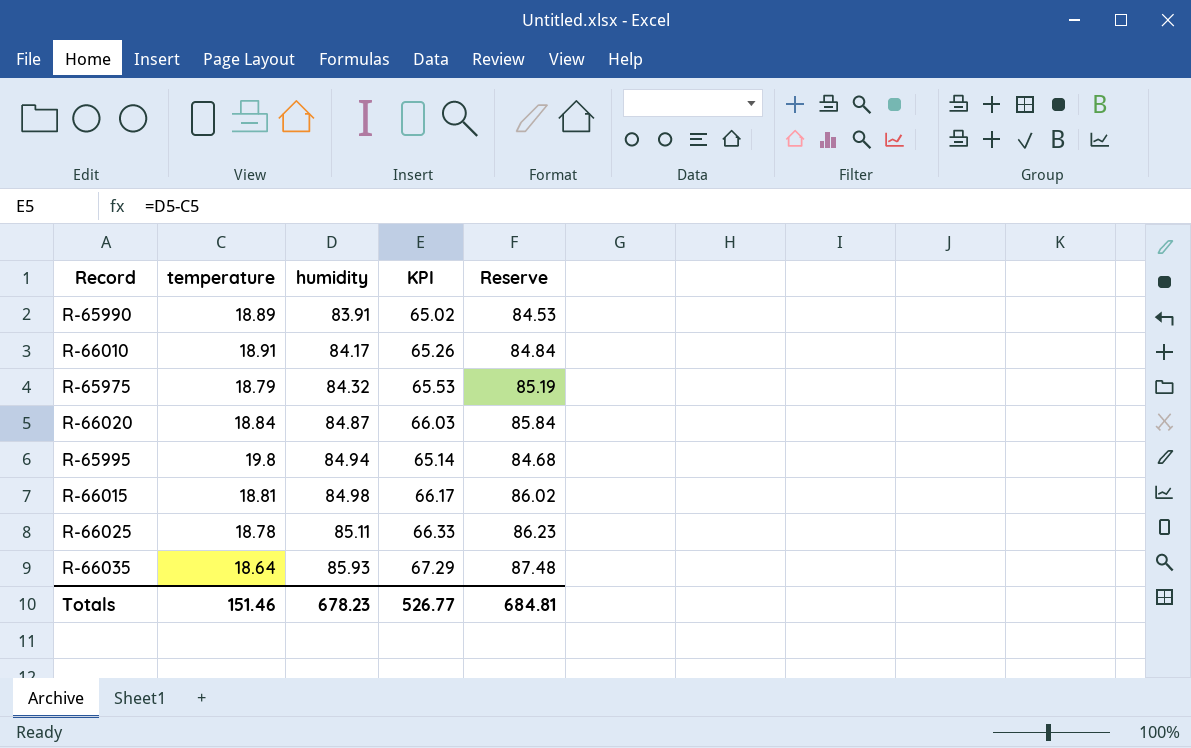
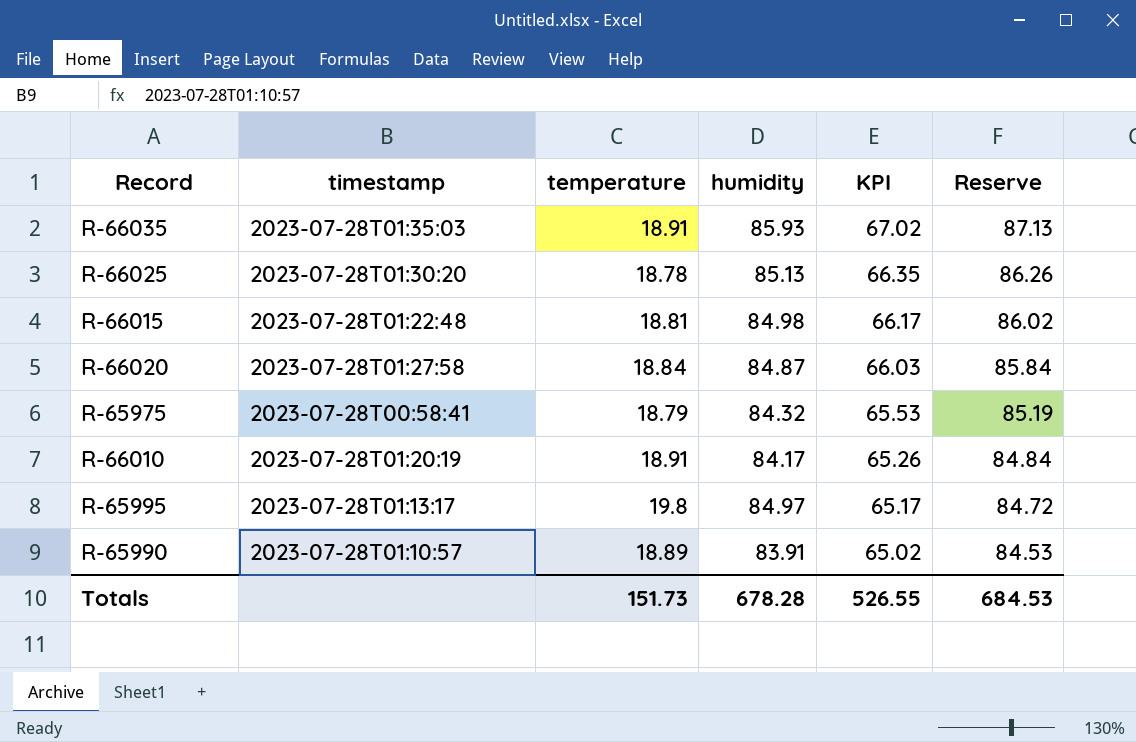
row order: humidity ascending -> KPI descending
column timestamp | position: none -> 2
R-66035 | temperature: 18.64 -> 18.91
R-66035 | KPI: 67.29 -> 67.02
R-66035 | Reserve: 87.48 -> 87.13
R-66025 | humidity: 85.11 -> 85.13
R-66025 | KPI: 66.33 -> 66.35
R-66025 | Reserve: 86.23 -> 86.26
R-65995 | humidity: 84.94 -> 84.97
R-65995 | KPI: 65.14 -> 65.17
R-65995 | Reserve: 84.68 -> 84.72
Totals | temperature: 151.46 -> 151.73
Totals | humidity: 678.23 -> 678.28
Totals | KPI: 526.77 -> 526.55
Totals | Reserve: 684.81 -> 684.53

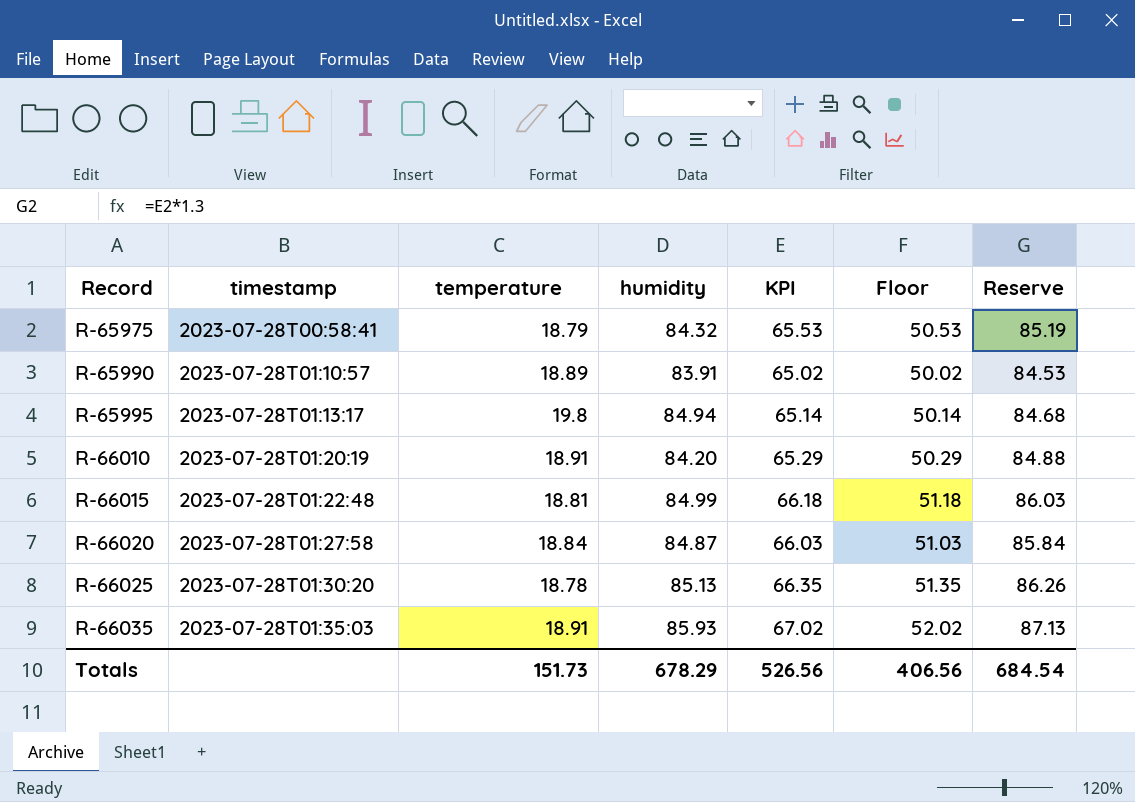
row order: KPI descending -> Record ascending
column Floor | formula: none -> [KPI] - 15
R-65995 | humidity: 84.97 -> 84.94
R-65995 | KPI: 65.17 -> 65.14
R-65995 | Reserve: 84.72 -> 84.68
R-66010 | humidity: 84.17 -> 84.20
R-66010 | KPI: 65.26 -> 65.29
R-66010 | Reserve: 84.84 -> 84.88
R-66015 | humidity: 84.98 -> 84.99
R-66015 | KPI: 66.17 -> 66.18
R-66015 | Reserve: 86.02 -> 86.03
Totals | humidity: 678.28 -> 678.29
Totals | KPI: 526.55 -> 526.56
Totals | Reserve: 684.53 -> 684.54

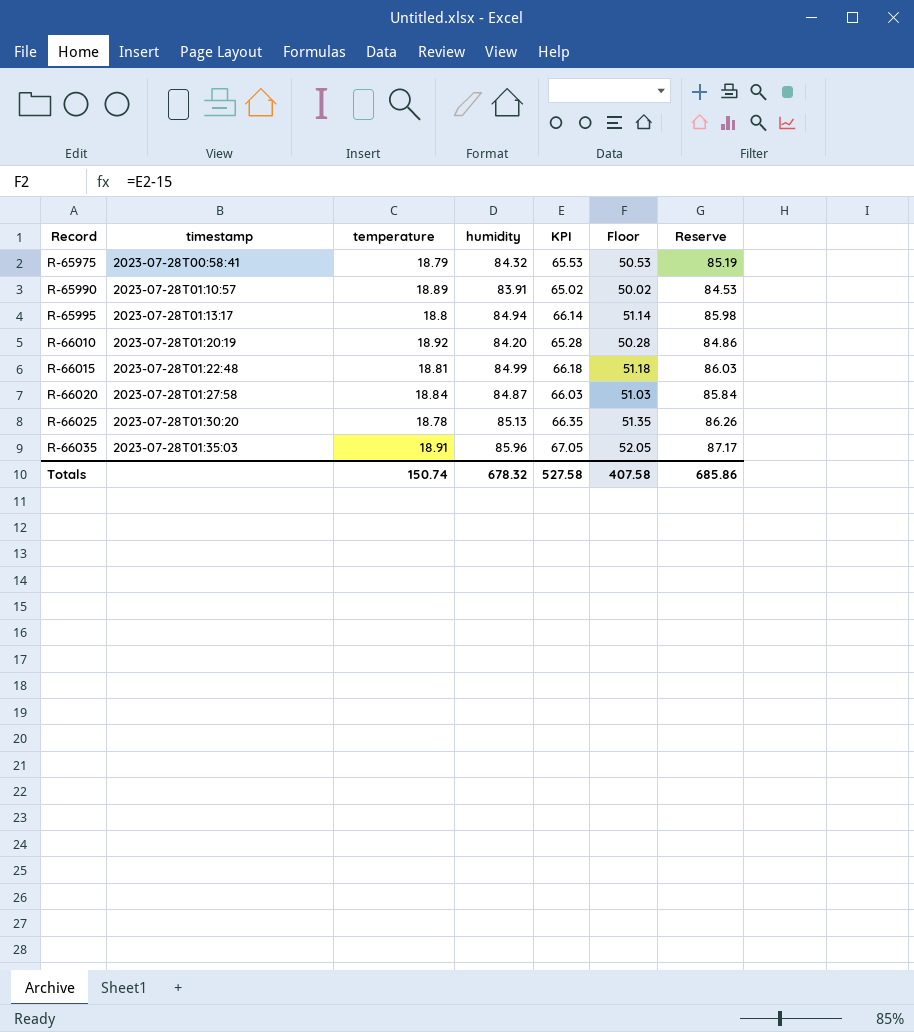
R-65995 | temperature: 19.8 -> 18.8
R-65995 | KPI: 65.14 -> 66.14
R-65995 | Floor: 50.14 -> 51.14
R-65995 | Reserve: 84.68 -> 85.98
R-66010 | temperature: 18.91 -> 18.92
R-66010 | KPI: 65.29 -> 65.28
R-66010 | Floor: 50.29 -> 50.28
R-66010 | Reserve: 84.88 -> 84.86
R-66035 | humidity: 85.93 -> 85.96
R-66035 | KPI: 67.02 -> 67.05
R-66035 | Floor: 52.02 -> 52.05
R-66035 | Reserve: 87.13 -> 87.17
Totals | temperature: 151.73 -> 150.74
Totals | humidity: 678.29 -> 678.32
Totals | KPI: 526.56 -> 527.58
Totals | Floor: 406.56 -> 407.58
Totals | Reserve: 684.54 -> 685.86

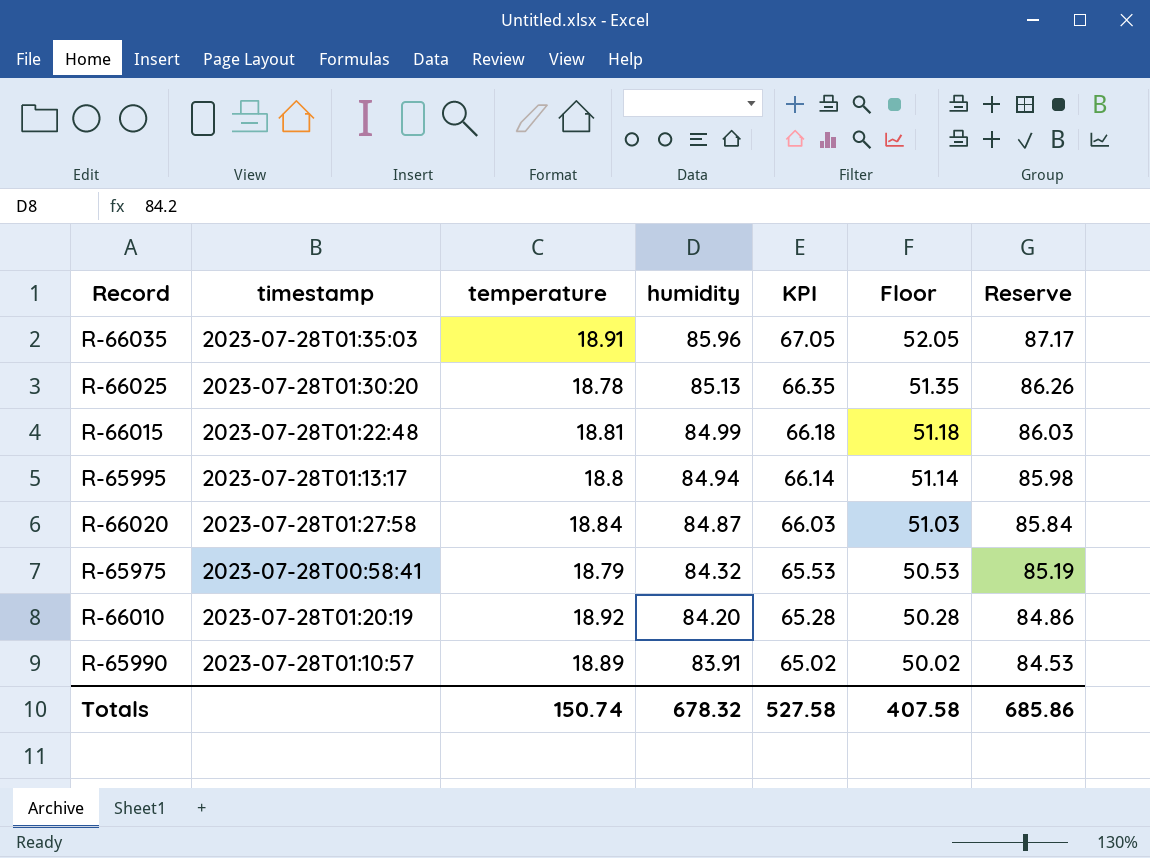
row order: Record ascending -> humidity descending

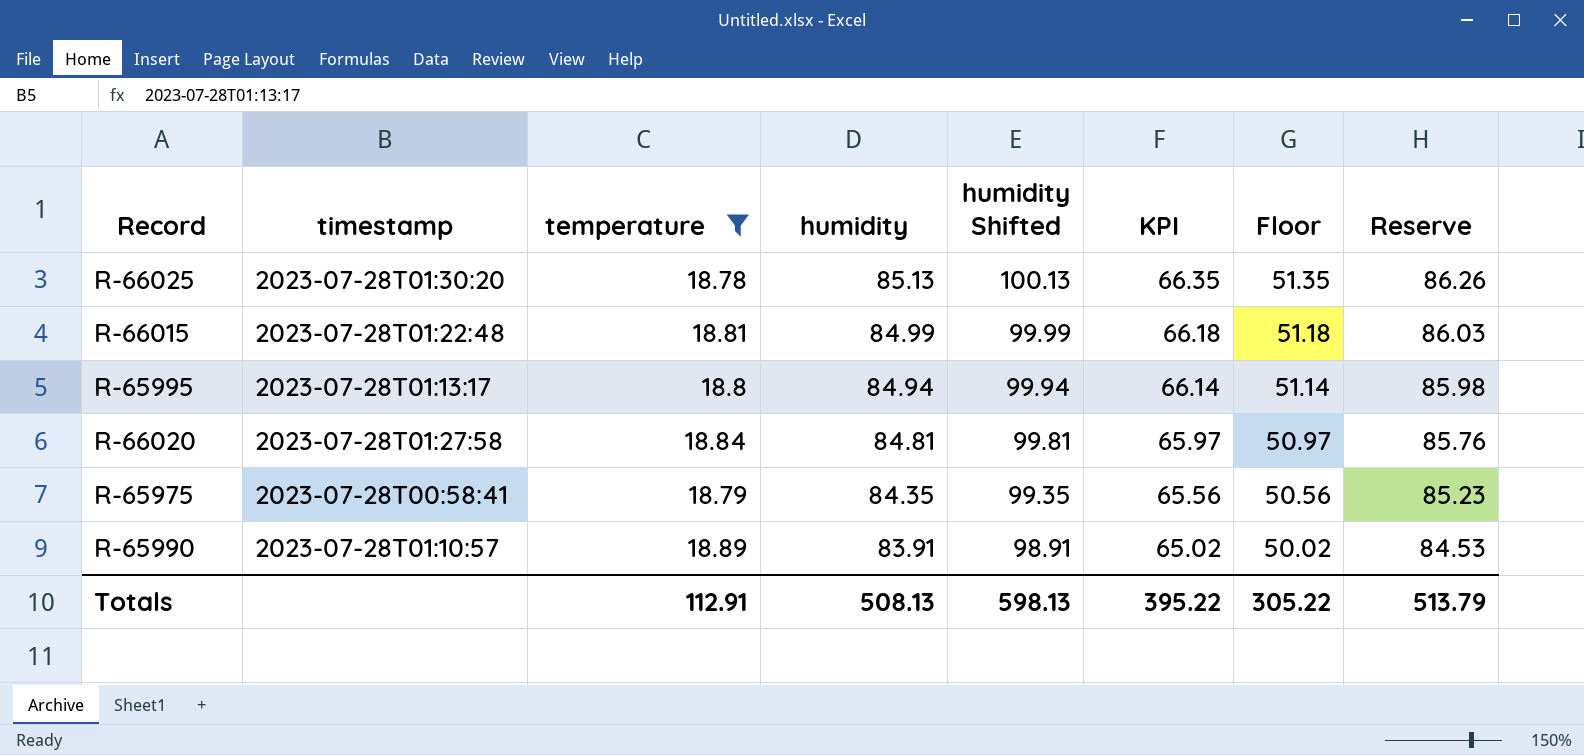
filter: none -> temperature <= 18.89
column humidity Shifted | formula: none -> [humidity] + 15
R-66020 | humidity: 84.87 -> 84.81
R-66020 | KPI: 66.03 -> 65.97
R-66020 | Floor: 51.03 -> 50.97
R-66020 | Reserve: 85.84 -> 85.76
R-65975 | humidity: 84.32 -> 84.35
R-65975 | KPI: 65.53 -> 65.56
R-65975 | Floor: 50.53 -> 50.56
R-65975 | Reserve: 85.19 -> 85.23
Totals | temperature: 150.74 -> 112.91
Totals | humidity: 678.32 -> 508.13
Totals | KPI: 527.58 -> 395.22
Totals | Floor: 407.58 -> 305.22
Totals | Reserve: 685.86 -> 513.79

